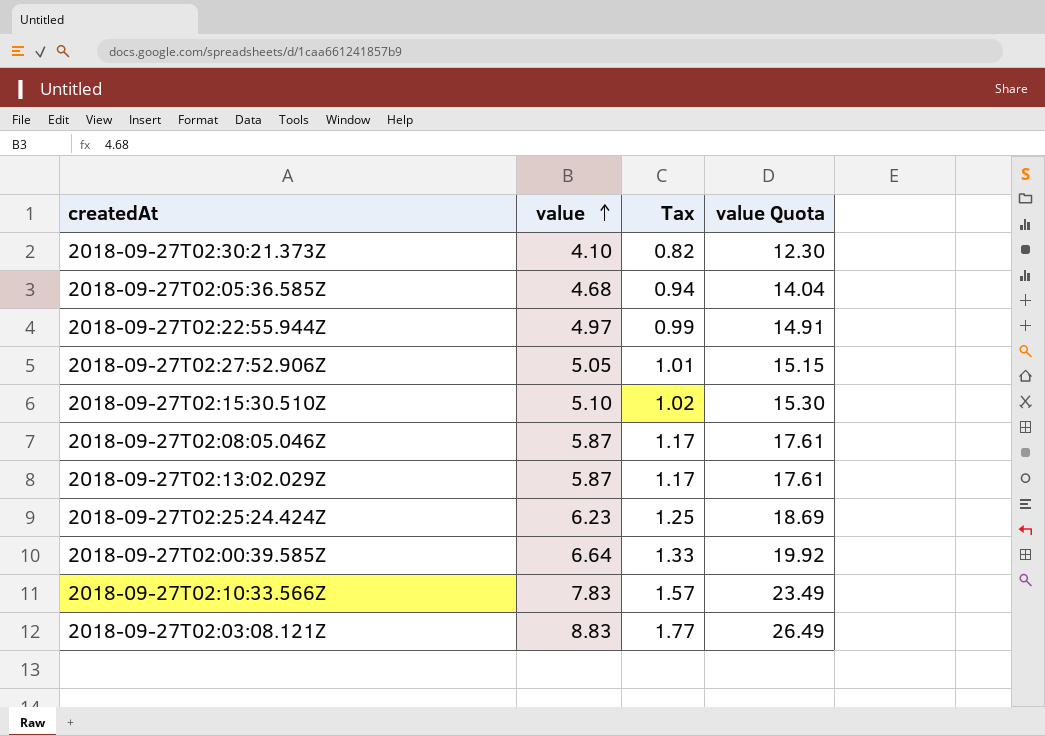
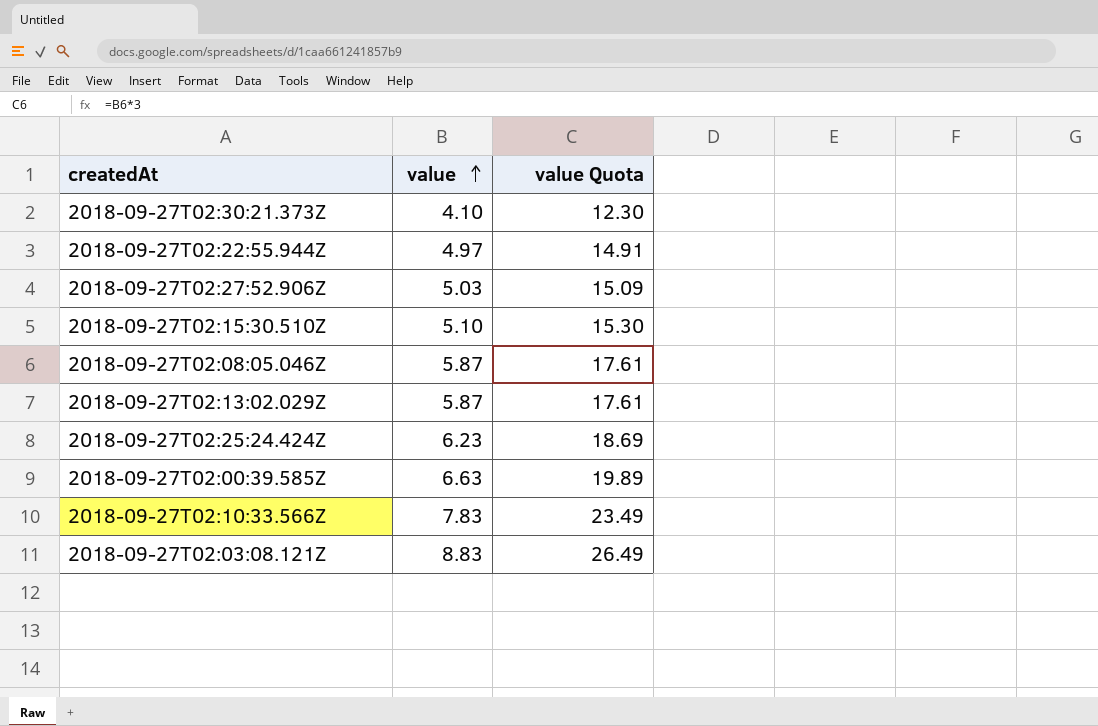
column Tax | formula: [value] * 0.2 -> none
row 2018-09-27T02:05:36.585Z: 4.68 | 0.94 | 14.04 -> none
2018-09-27T02:27:52.906Z | value: 5.05 -> 5.03
2018-09-27T02:27:52.906Z | value Quota: 15.15 -> 15.09
2018-09-27T02:00:39.585Z | value: 6.64 -> 6.63
2018-09-27T02:00:39.585Z | value Quota: 19.92 -> 19.89

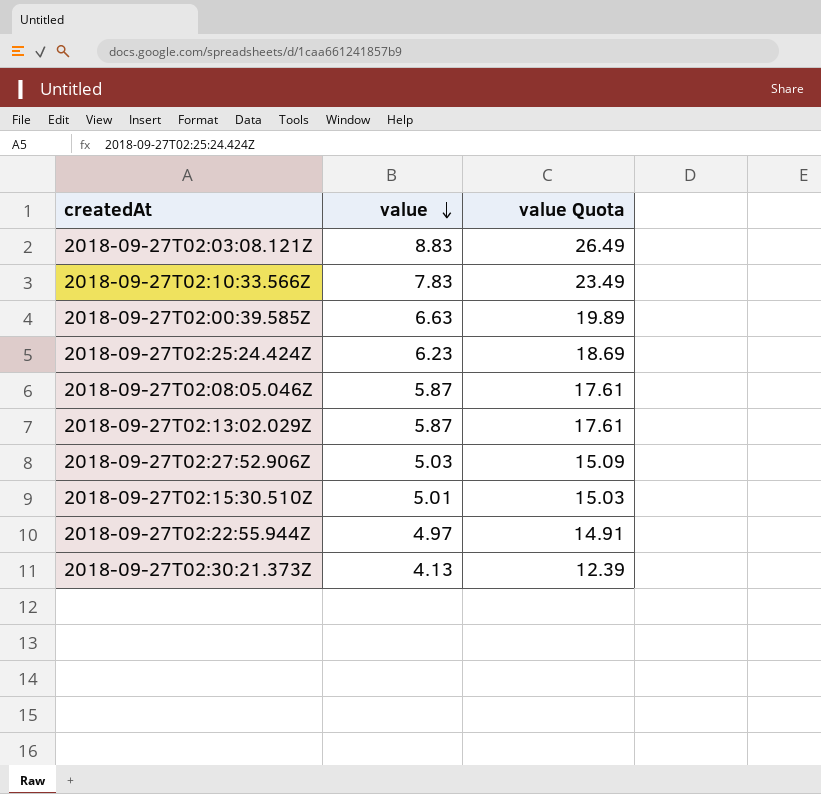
row order: value ascending -> value descending
2018-09-27T02:15:30.510Z | value: 5.10 -> 5.01
2018-09-27T02:15:30.510Z | value Quota: 15.30 -> 15.03
2018-09-27T02:30:21.373Z | value: 4.10 -> 4.13
2018-09-27T02:30:21.373Z | value Quota: 12.30 -> 12.39

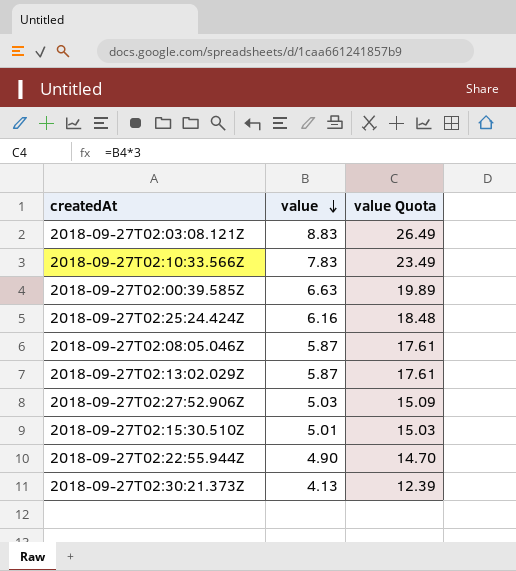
2018-09-27T02:25:24.424Z | value: 6.23 -> 6.16
2018-09-27T02:25:24.424Z | value Quota: 18.69 -> 18.48
2018-09-27T02:22:55.944Z | value: 4.97 -> 4.90
2018-09-27T02:22:55.944Z | value Quota: 14.91 -> 14.70

